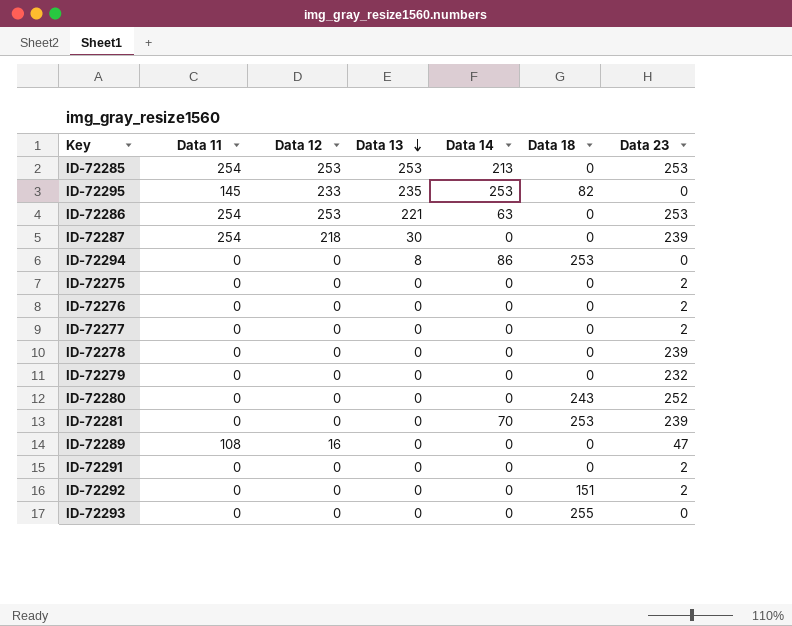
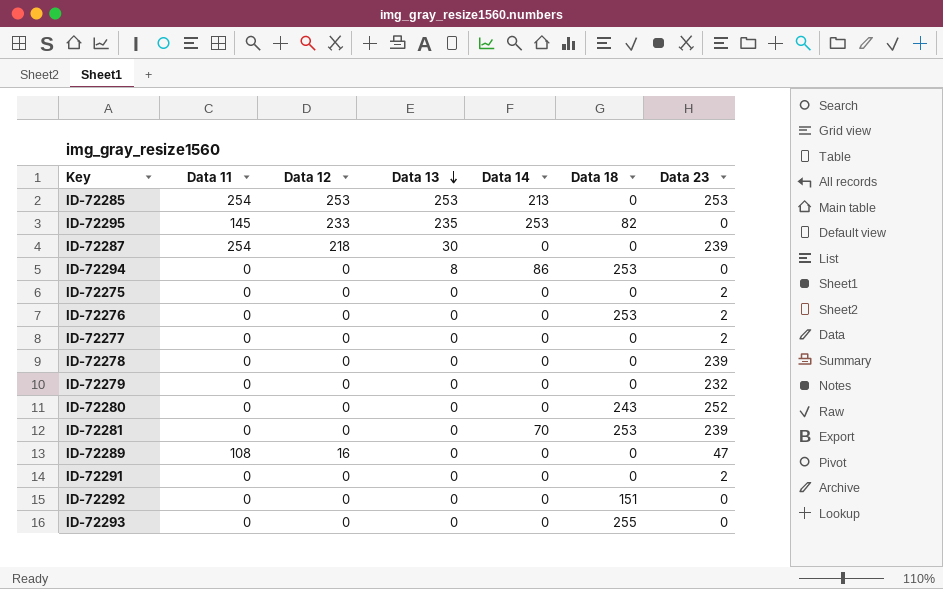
row ID-72286: 254 | 253 | 221 | 63 | 0 | 253 -> none
ID-72276 | Data 18: 0 -> 253
ID-72292 | Data 23: 2 -> 0

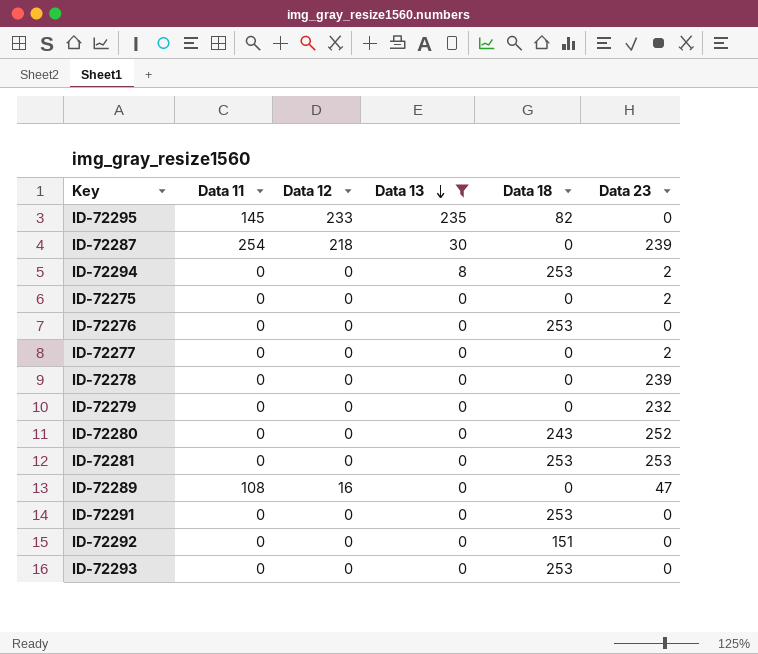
filter: none -> Data 13 != 253
column Data 14 | position: 5 -> none
ID-72294 | Data 23: 0 -> 2
ID-72276 | Data 23: 2 -> 0
ID-72281 | Data 23: 239 -> 253
ID-72291 | Data 18: 0 -> 253
ID-72291 | Data 23: 2 -> 0
ID-72293 | Data 18: 255 -> 253

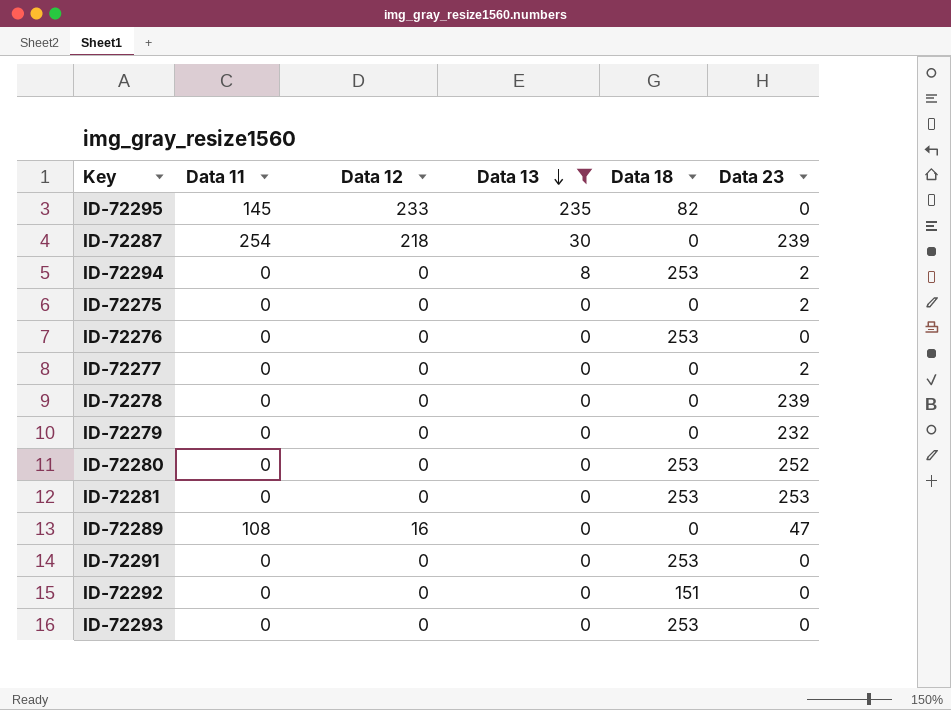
ID-72280 | Data 18: 243 -> 253

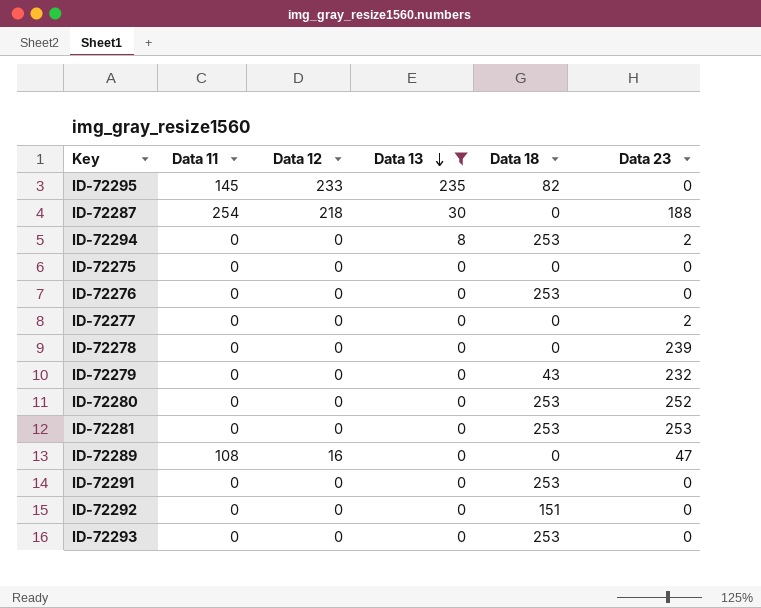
ID-72287 | Data 23: 239 -> 188
ID-72275 | Data 23: 2 -> 0
ID-72279 | Data 18: 0 -> 43

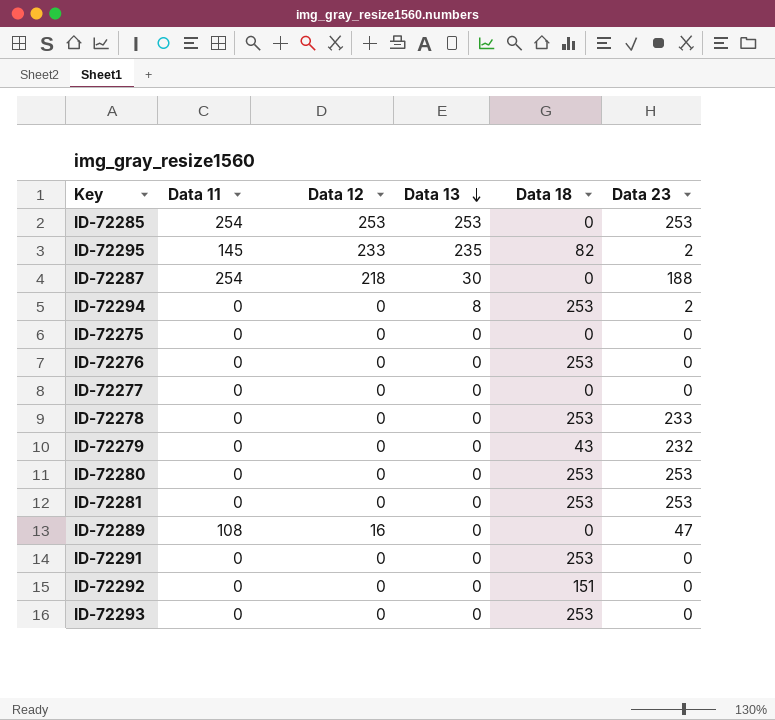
filter: Data 13 != 253 -> none
ID-72295 | Data 23: 0 -> 2
ID-72277 | Data 23: 2 -> 0
ID-72278 | Data 18: 0 -> 253
ID-72278 | Data 23: 239 -> 233
ID-72280 | Data 23: 252 -> 253

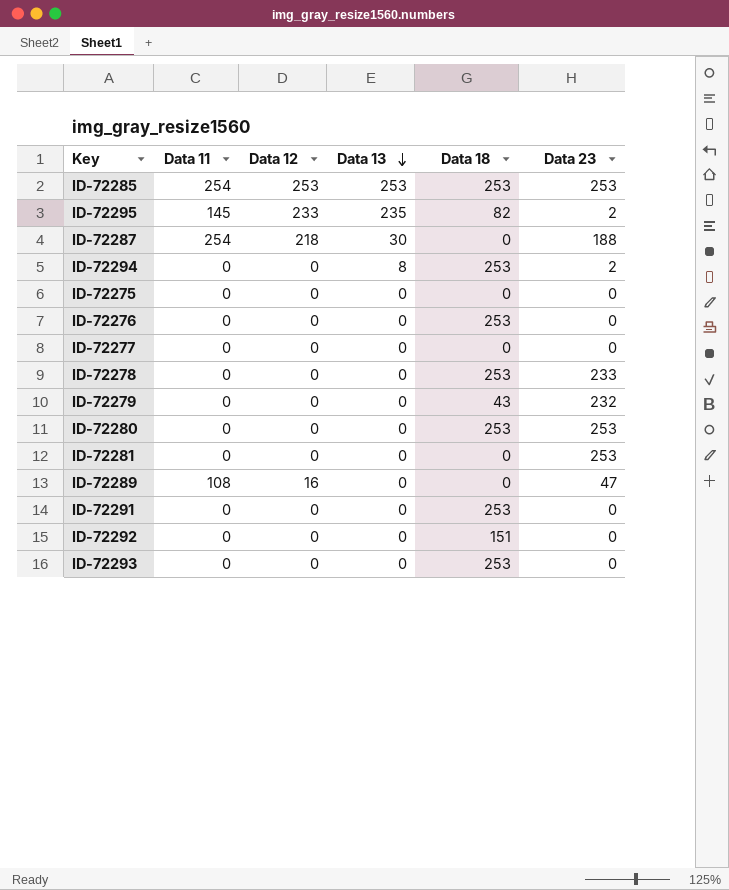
ID-72285 | Data 18: 0 -> 253
ID-72281 | Data 18: 253 -> 0

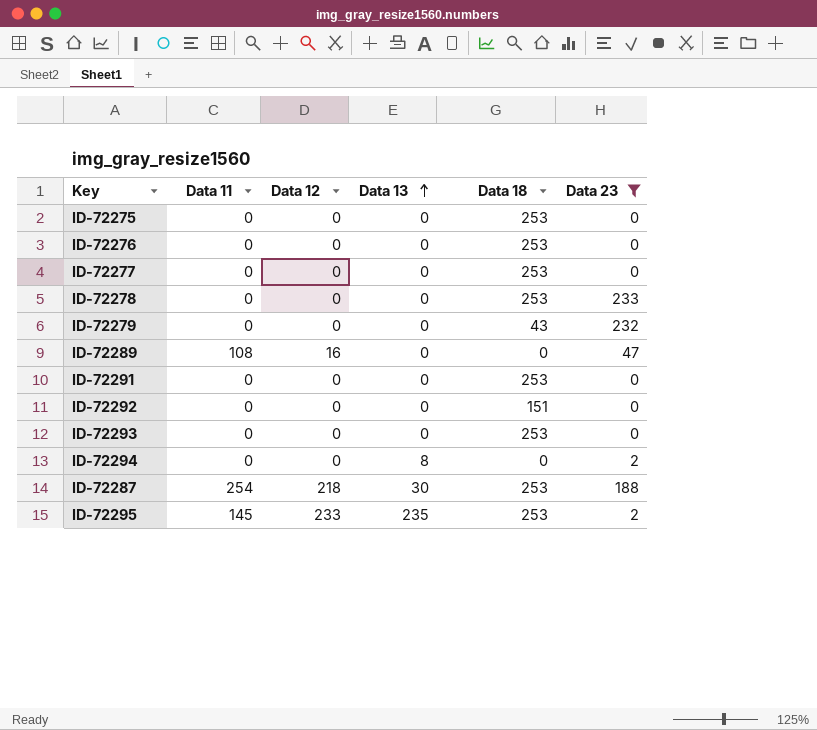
filter: none -> Data 23 != 253
row order: Data 13 descending -> Data 13 ascending
ID-72275 | Data 18: 0 -> 253
ID-72277 | Data 18: 0 -> 253
ID-72294 | Data 18: 253 -> 0
ID-72287 | Data 18: 0 -> 253
ID-72295 | Data 18: 82 -> 253

